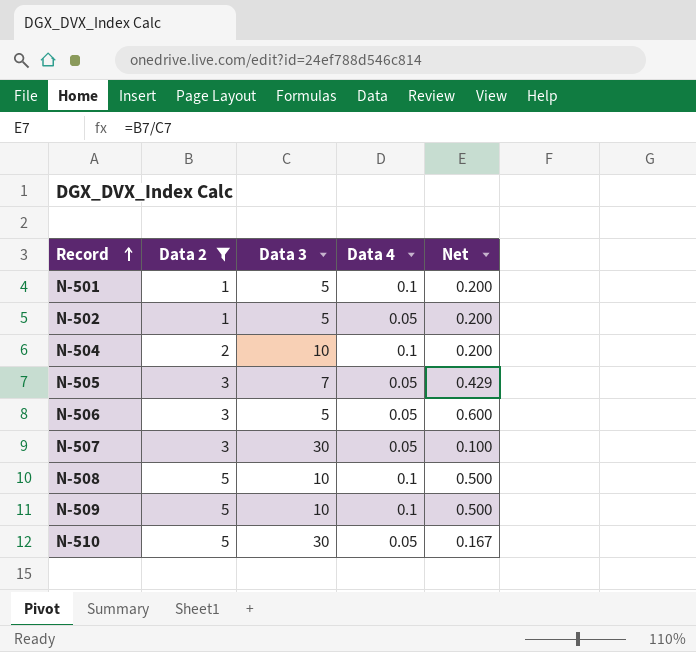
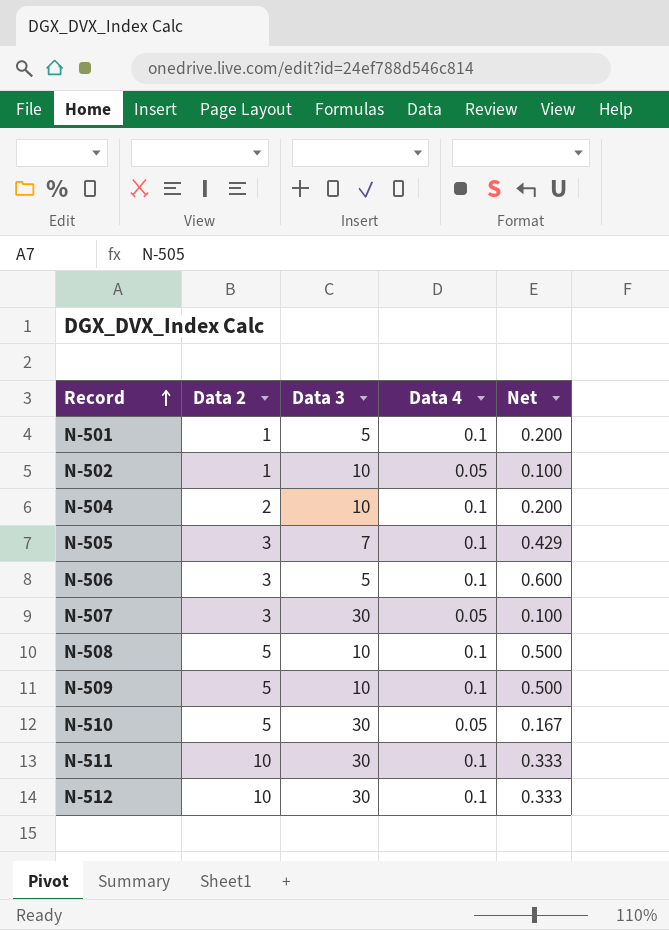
filter: Data 2 != 10 -> none
N-502 | Data 3: 5 -> 10
N-502 | Net: 0.200 -> 0.100
N-505 | Data 4: 0.05 -> 0.1
N-506 | Data 4: 0.05 -> 0.1

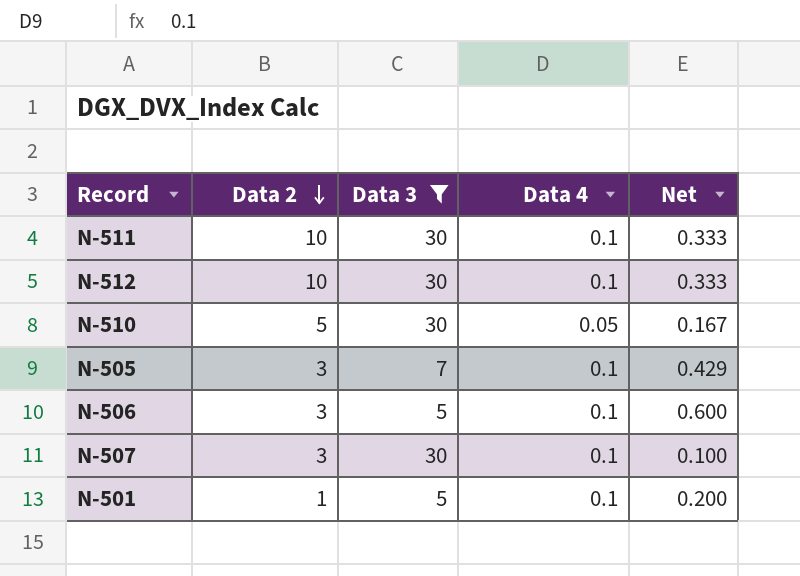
filter: none -> Data 3 != 10
row order: Record ascending -> Data 2 descending
N-507 | Data 4: 0.05 -> 0.1

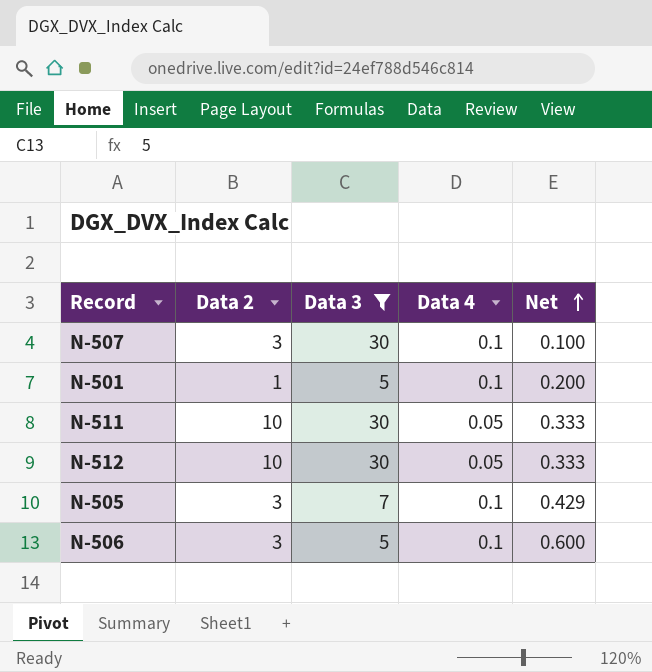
row order: Data 2 descending -> Net ascending
row N-510: 5 | 30 | 0.05 | 0.167 -> none
N-511 | Data 4: 0.1 -> 0.05
N-512 | Data 4: 0.1 -> 0.05

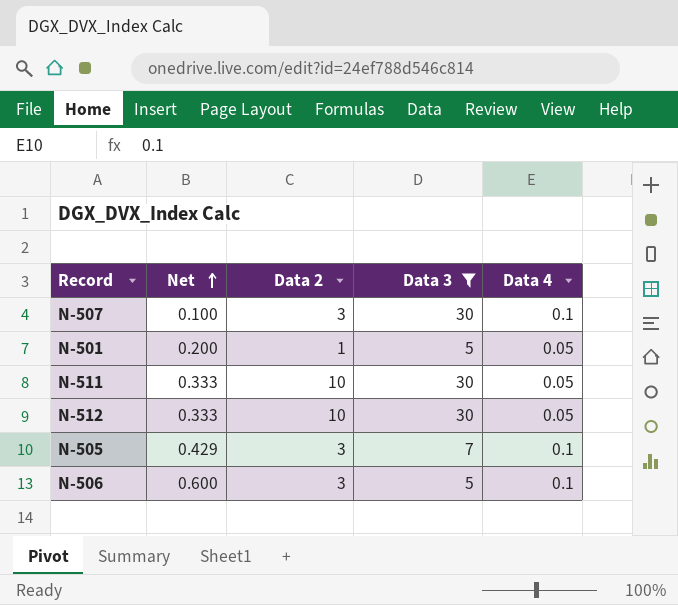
column Net | position: 5 -> 2
N-501 | Data 4: 0.1 -> 0.05

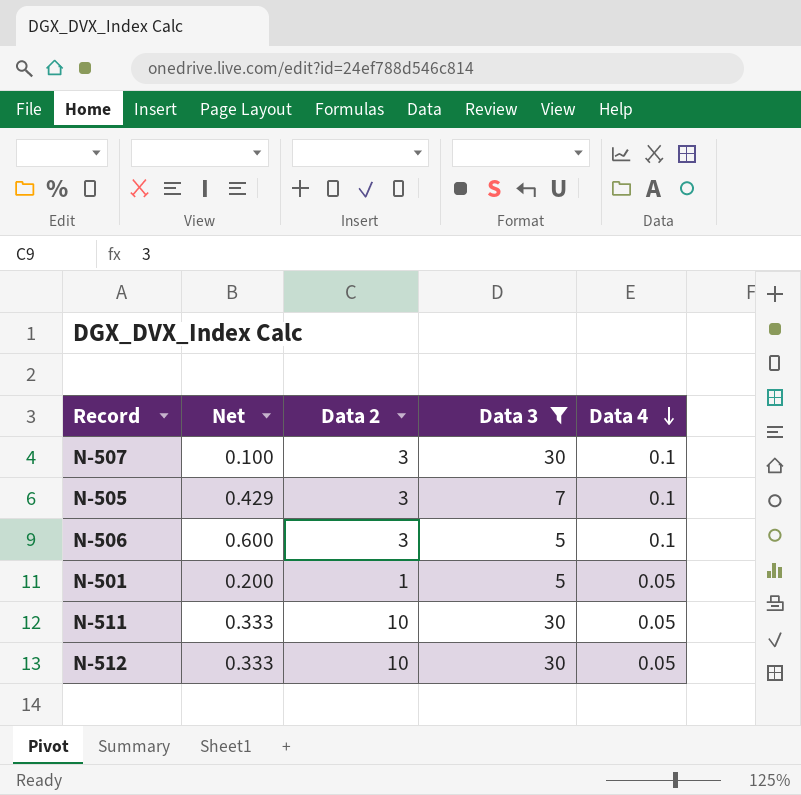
row order: Net ascending -> Data 4 descending

